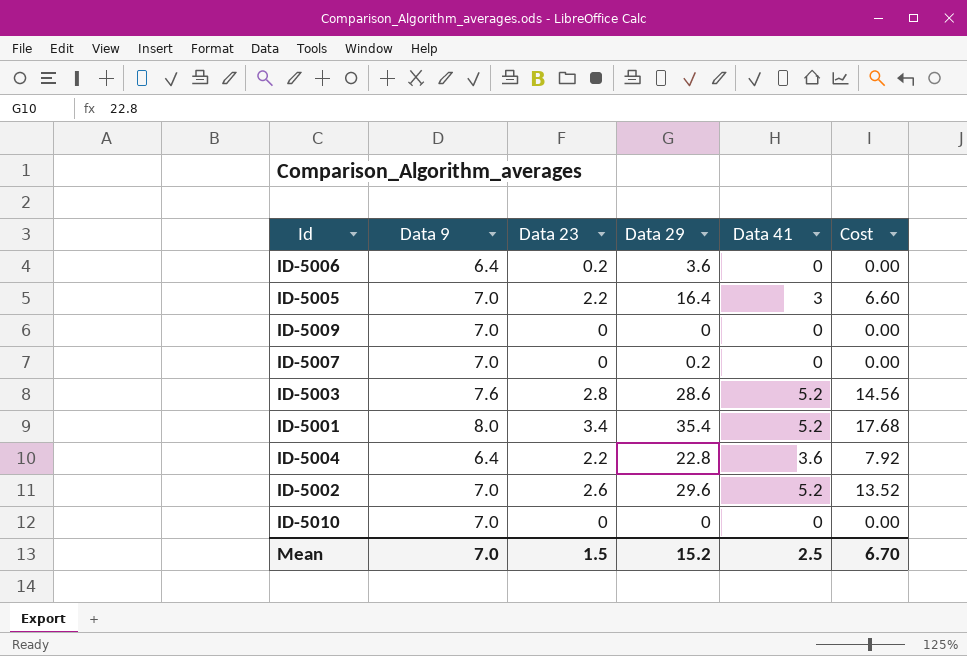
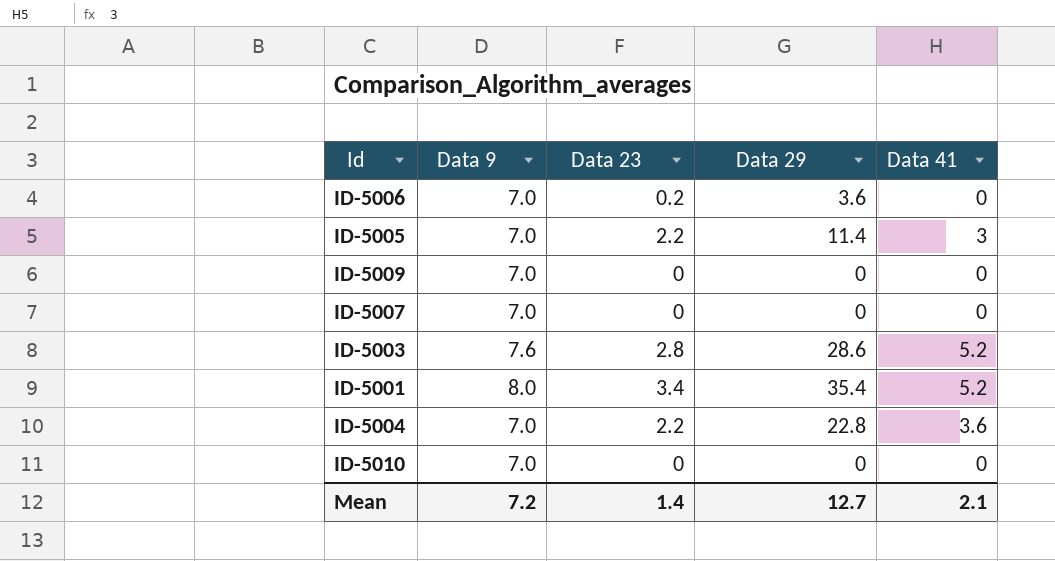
column Cost | formula: [Data 23] * [Data 41] -> none
row ID-5002: 7.0 | 2.6 | 29.6 | 5.2 | 13.52 -> none
ID-5006 | Data 9: 6.4 -> 7.0
ID-5005 | Data 29: 16.4 -> 11.4
ID-5007 | Data 29: 0.2 -> 0
ID-5004 | Data 9: 6.4 -> 7.0
Mean | Data 9: 7.0 -> 7.2
Mean | Data 23: 1.5 -> 1.4
Mean | Data 29: 15.2 -> 12.7
Mean | Data 41: 2.5 -> 2.1

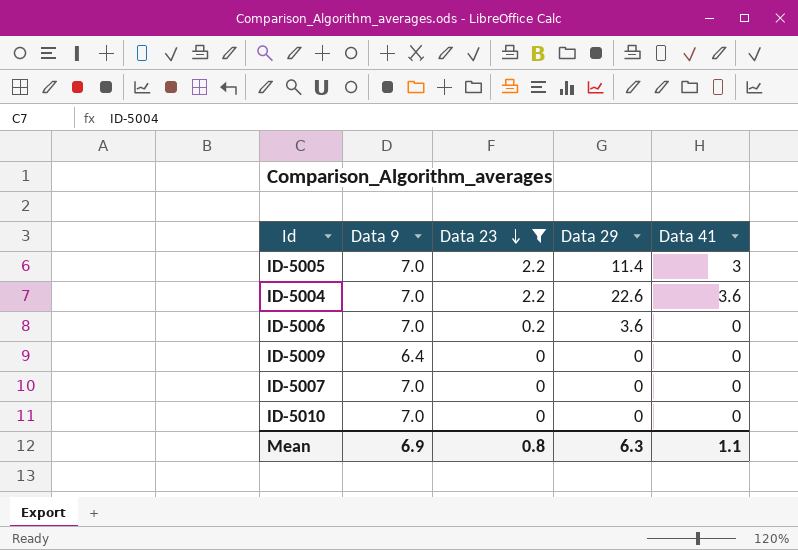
filter: none -> Data 23 <= 2.2
row order: none -> Data 23 descending
ID-5004 | Data 29: 22.8 -> 22.6
ID-5009 | Data 9: 7.0 -> 6.4
Mean | Data 9: 7.2 -> 6.9
Mean | Data 23: 1.4 -> 0.8
Mean | Data 29: 12.7 -> 6.3
Mean | Data 41: 2.1 -> 1.1

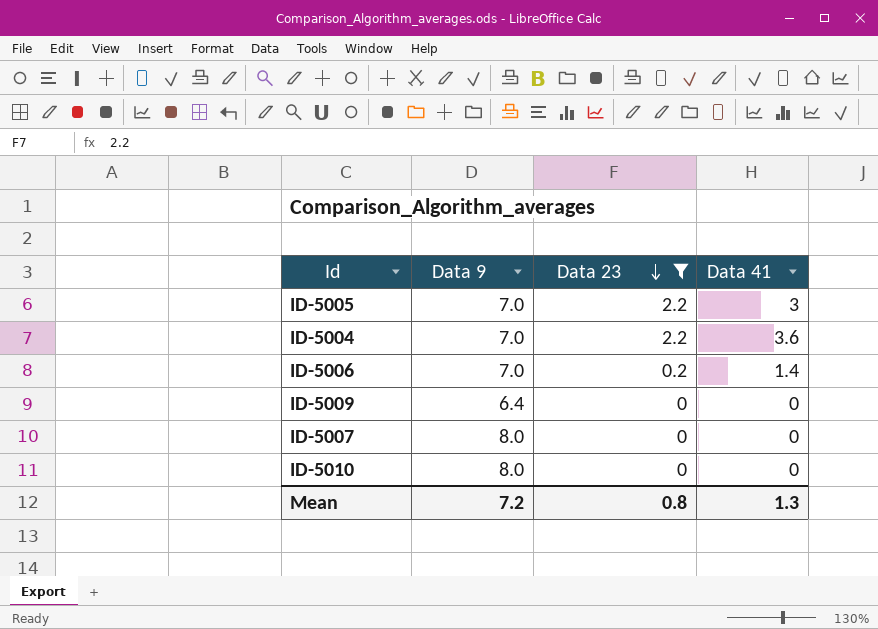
column Data 29 | position: 4 -> none
ID-5006 | Data 41: 0 -> 1.4
ID-5007 | Data 9: 7.0 -> 8.0
ID-5010 | Data 9: 7.0 -> 8.0
Mean | Data 9: 6.9 -> 7.2
Mean | Data 41: 1.1 -> 1.3

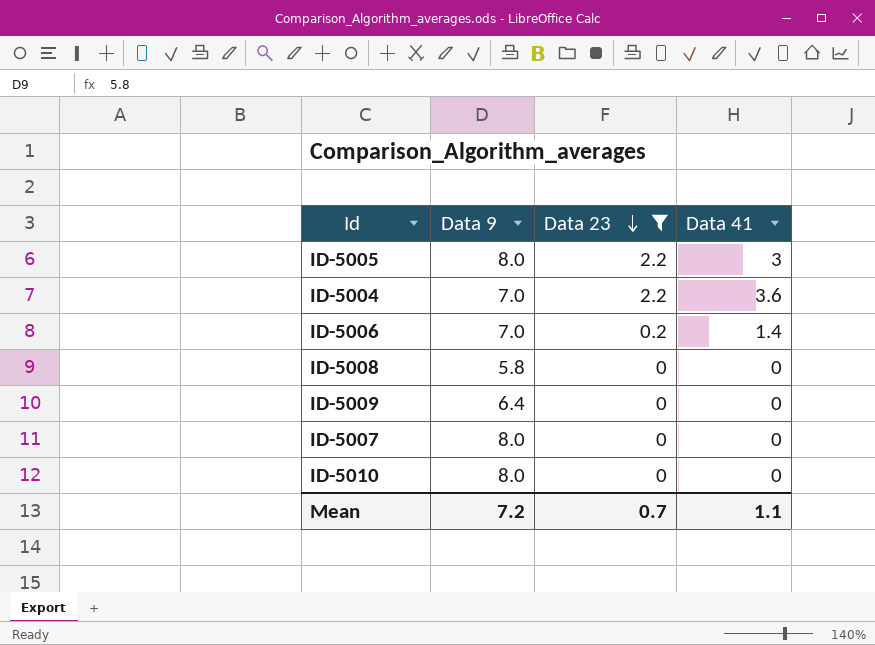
ID-5005 | Data 9: 7.0 -> 8.0
row ID-5008: none -> 5.8 | 0 | 0
Mean | Data 23: 0.8 -> 0.7
Mean | Data 41: 1.3 -> 1.1

